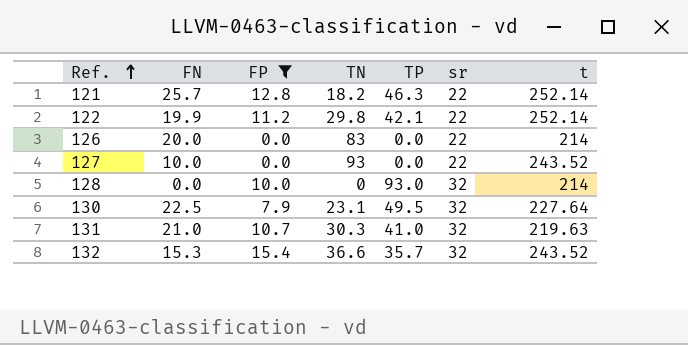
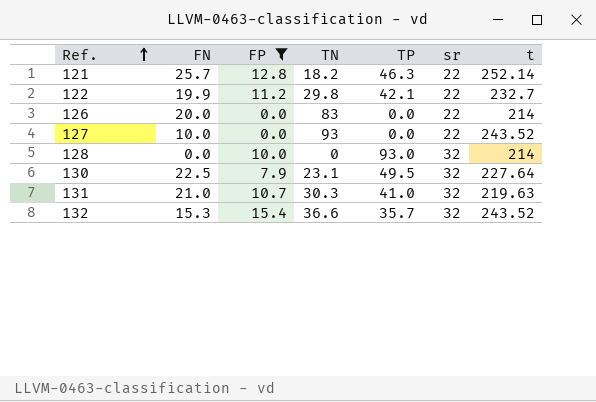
122 | t: 252.14 -> 232.7

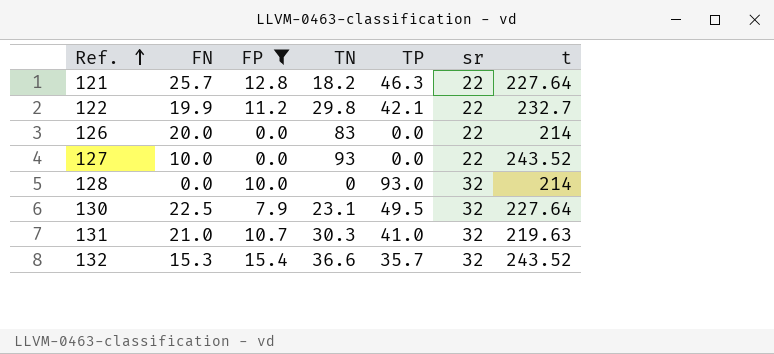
121 | t: 252.14 -> 227.64

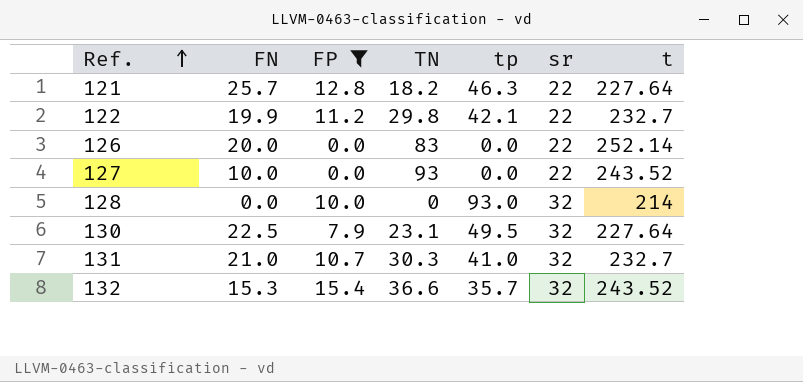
column name: TP -> tp
126 | t: 214 -> 252.14
131 | t: 219.63 -> 232.7

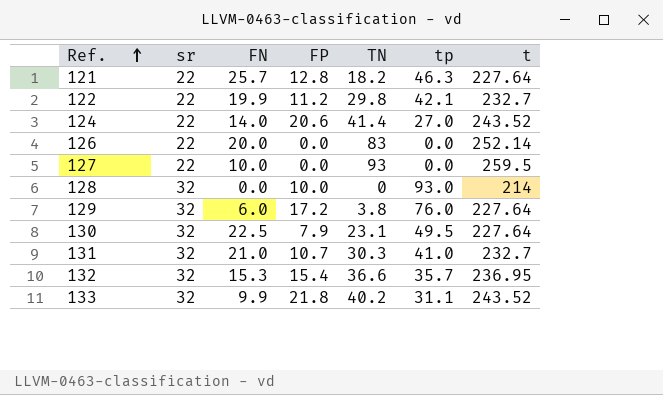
filter: FP <= 15.4 -> none
column sr | position: 6 -> 2
127 | t: 243.52 -> 259.5
132 | t: 243.52 -> 236.95

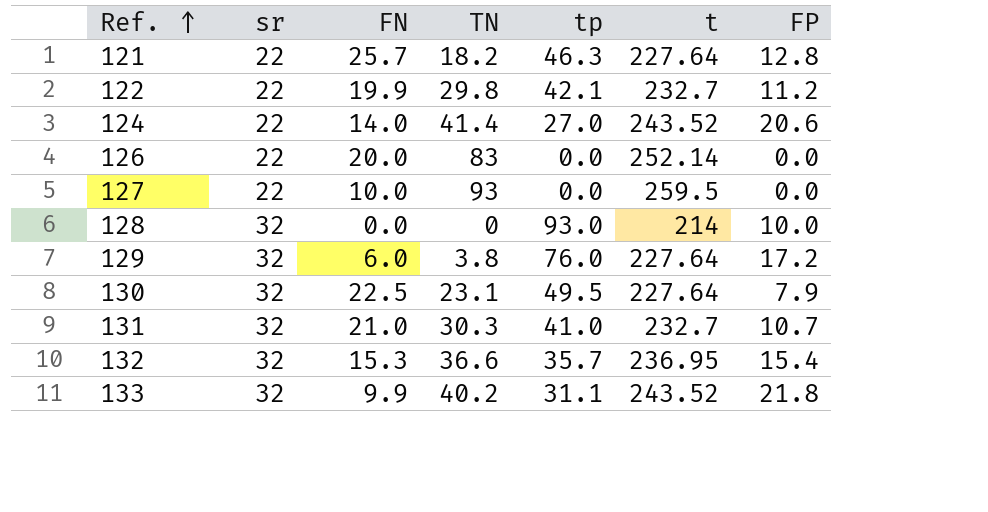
column FP | position: 4 -> 7

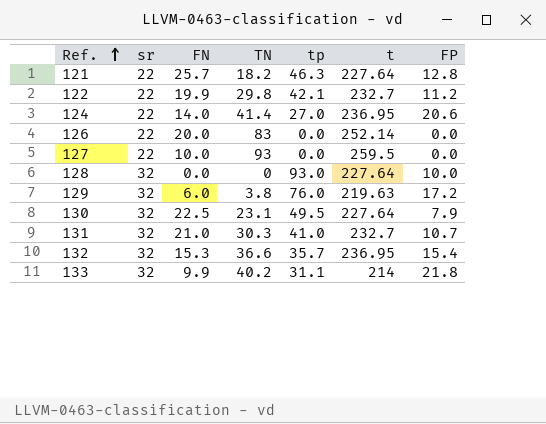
124 | t: 243.52 -> 236.95
128 | t: 214 -> 227.64
129 | t: 227.64 -> 219.63
133 | t: 243.52 -> 214

